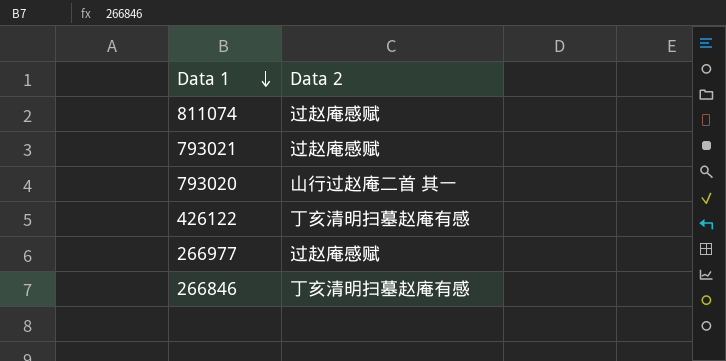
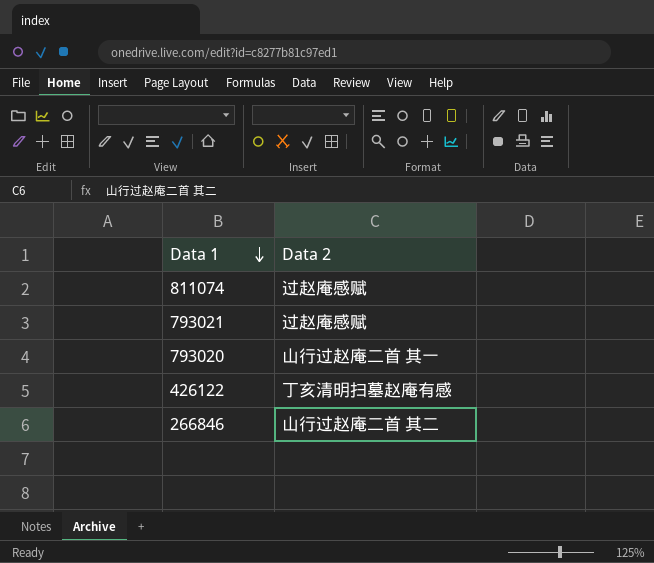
row 266977: 过赵庵感赋 -> none
266846 | Data 2: 丁亥清明扫墓赵庵有感 -> 山行过赵庵二首 其二

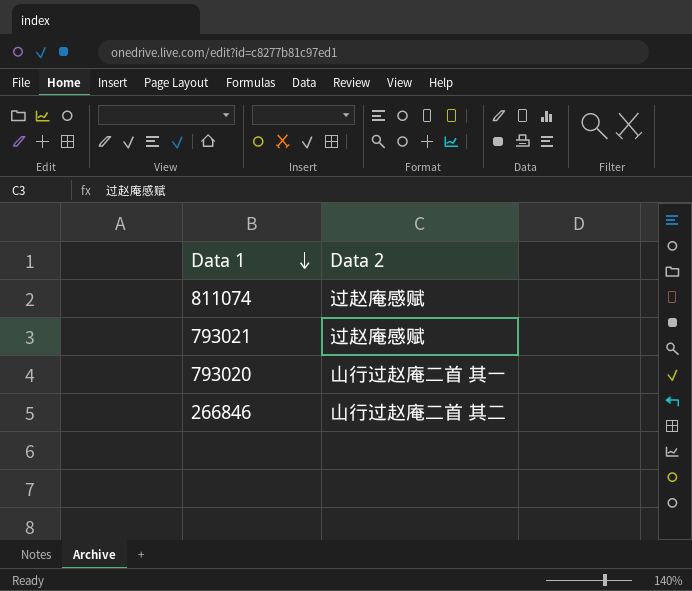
row 426122: 丁亥清明扫墓赵庵有感 -> none

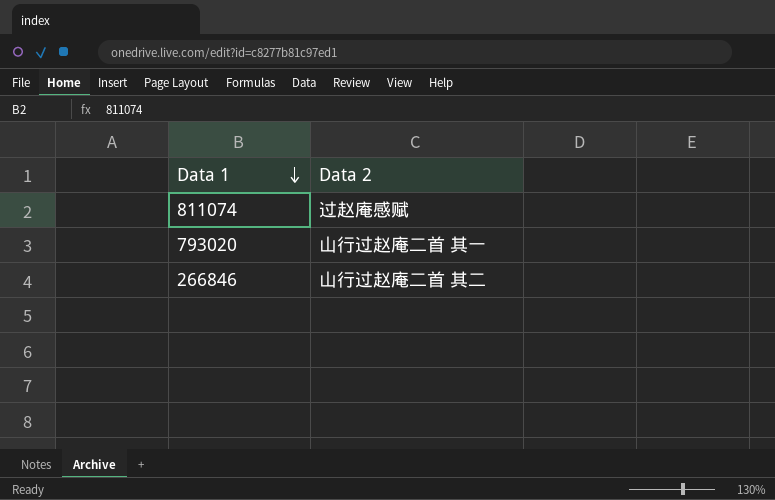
row 793021: 过赵庵感赋 -> none

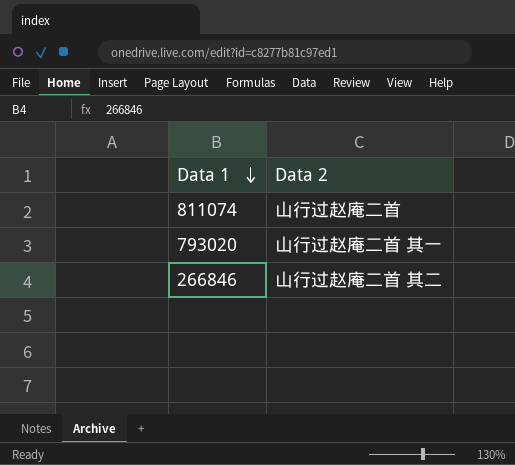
811074 | Data 2: 过赵庵感赋 -> 山行过赵庵二首

